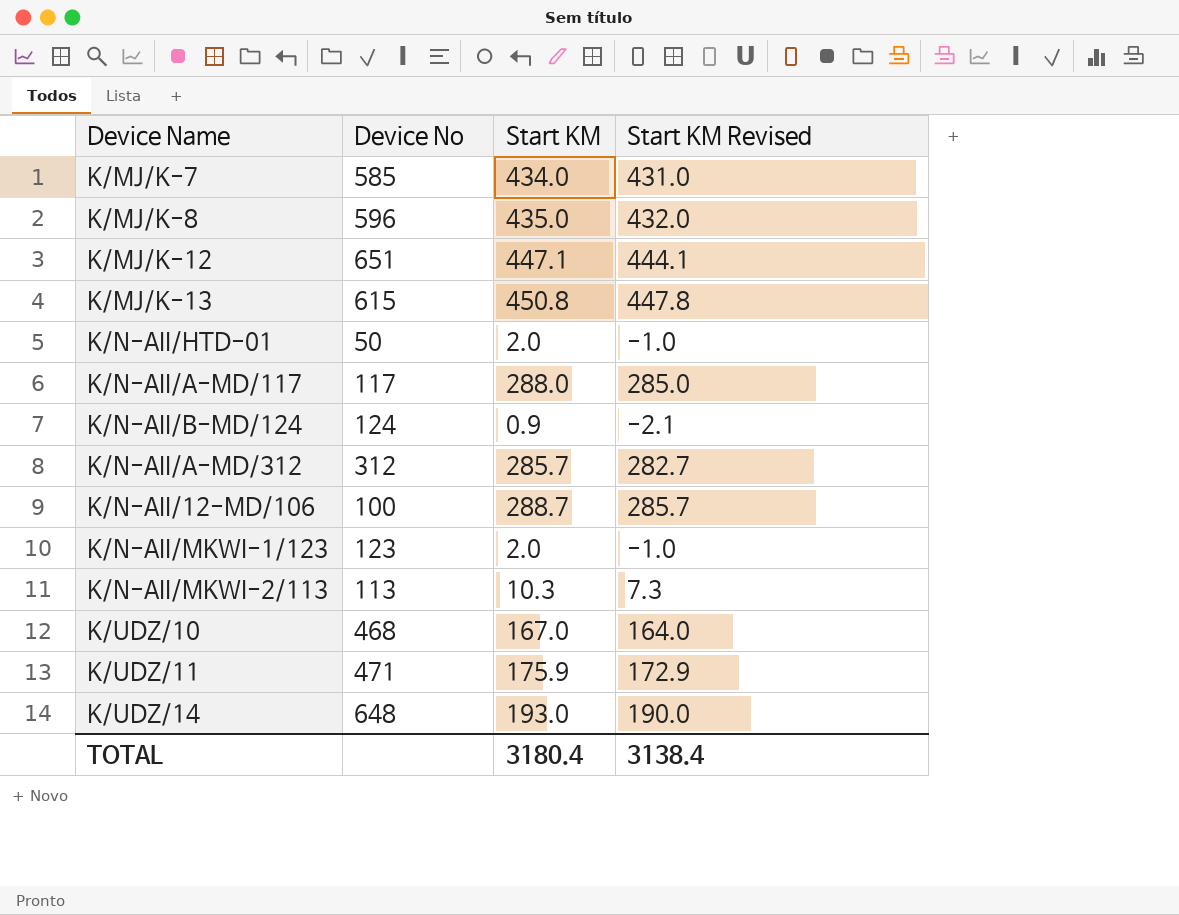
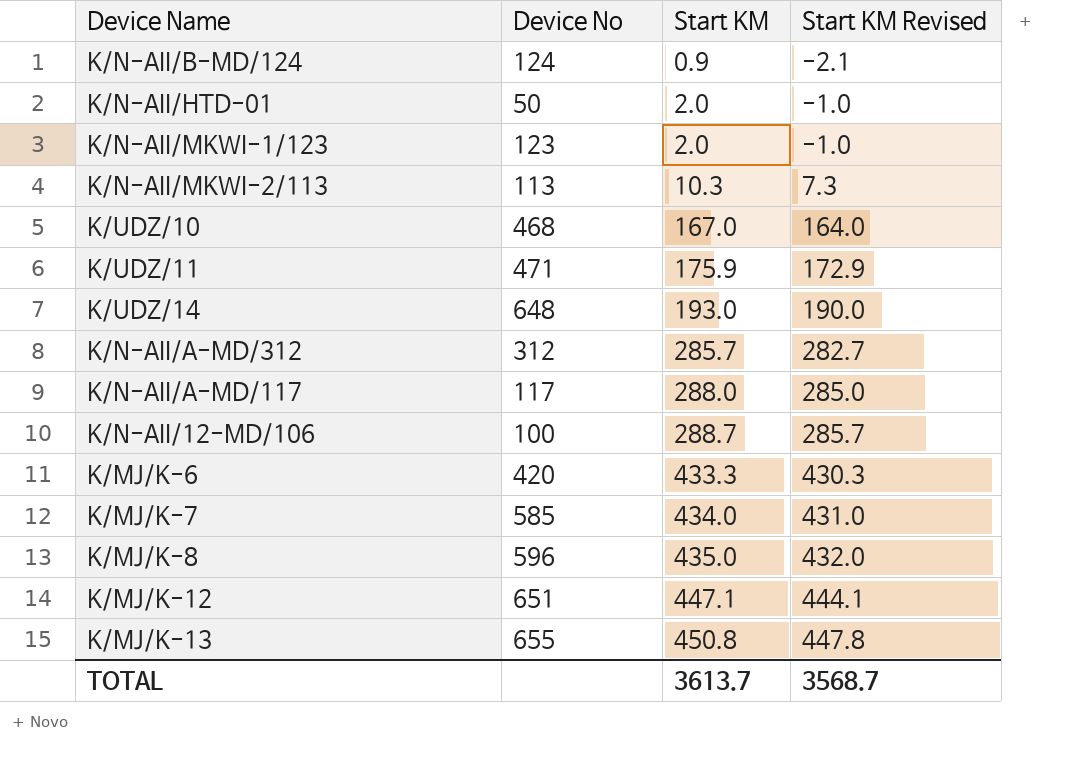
row order: none -> Start KM ascending
row K/MJ/K-6: none -> 420 | 433.3 | 430.3
K/MJ/K-13 | Device No: 615 -> 655
TOTAL | Start KM: 3180.4 -> 3613.7
TOTAL | Start KM Revised: 3138.4 -> 3568.7

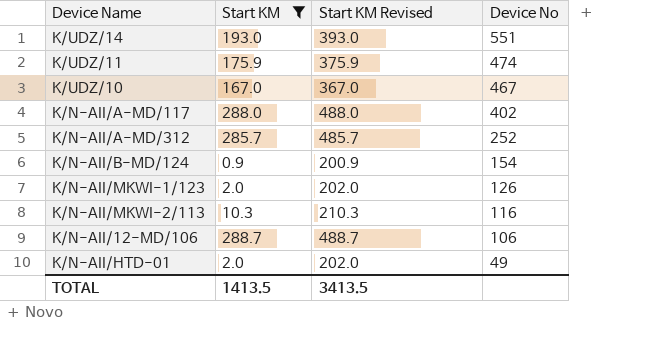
filter: none -> Start KM <= 288.7
row order: Start KM ascending -> Device No descending
column Start KM Revised | formula: [Start KM] - 3 -> [Start KM] + 200
column Device No | position: 2 -> 4
K/UDZ/14 | Device No: 648 -> 551
K/UDZ/11 | Device No: 471 -> 474
K/UDZ/10 | Device No: 468 -> 467
K/N-AII/A-MD/117 | Device No: 117 -> 402
K/N-AII/A-MD/312 | Device No: 312 -> 252
K/N-AII/B-MD/124 | Device No: 124 -> 154
K/N-AII/MKWI-1/123 | Device No: 123 -> 126
K/N-AII/MKWI-2/113 | Device No: 113 -> 116
K/N-AII/12-MD/106 | Device No: 100 -> 106
K/N-AII/HTD-01 | Device No: 50 -> 49
TOTAL | Start KM: 3613.7 -> 1413.5
TOTAL | Start KM Revised: 3568.7 -> 3413.5

